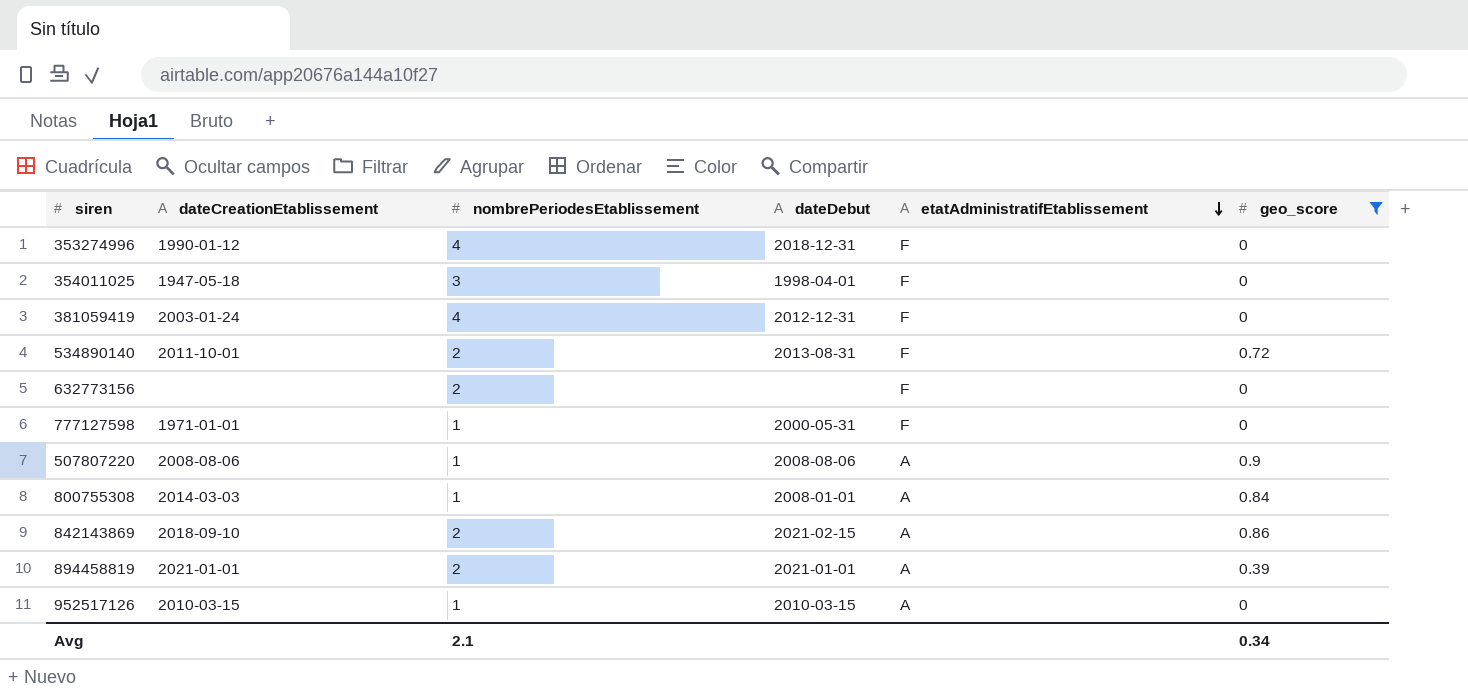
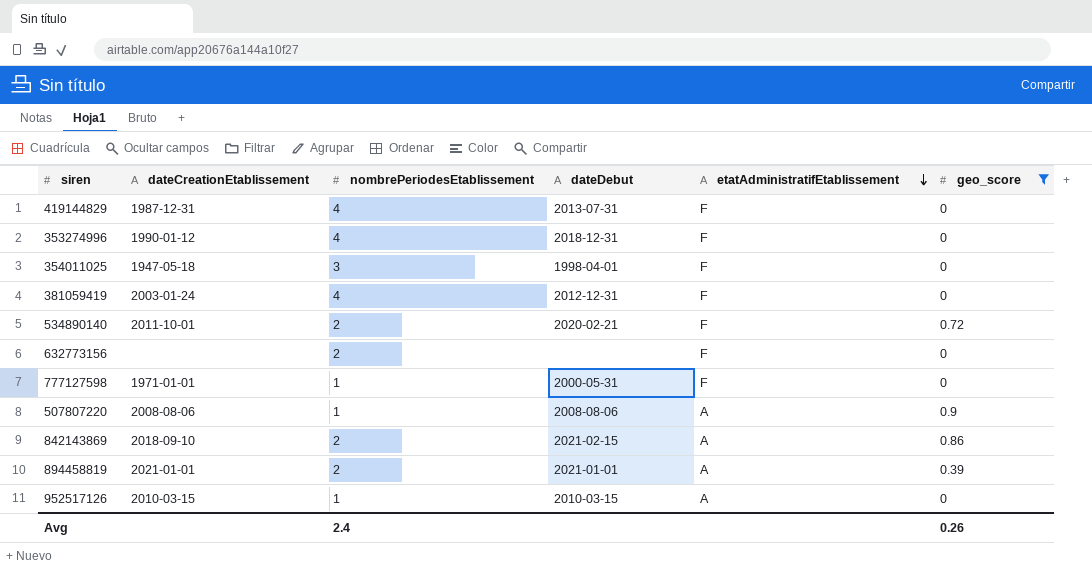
row 800755308: 2014-03-03 | 1 | 2008-01-01 | A | 0.84 -> none
row 419144829: none -> 1987-12-31 | 4 | 2013-07-31 | F | 0
534890140 | dateDebut: 2013-08-31 -> 2020-02-21
Avg | nombrePeriodesEtablissement: 2.1 -> 2.4
Avg | geo_score: 0.34 -> 0.26

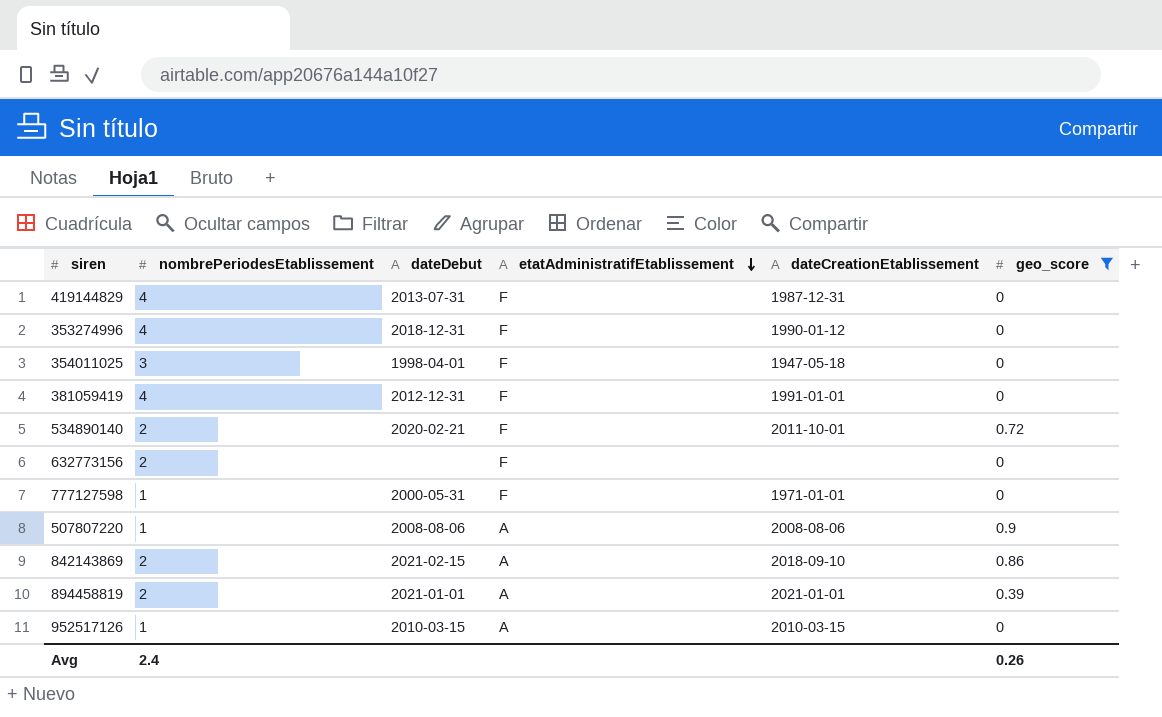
column dateCreationEtablissement | position: 2 -> 5
381059419 | dateCreationEtablissement: 2003-01-24 -> 1991-01-01

